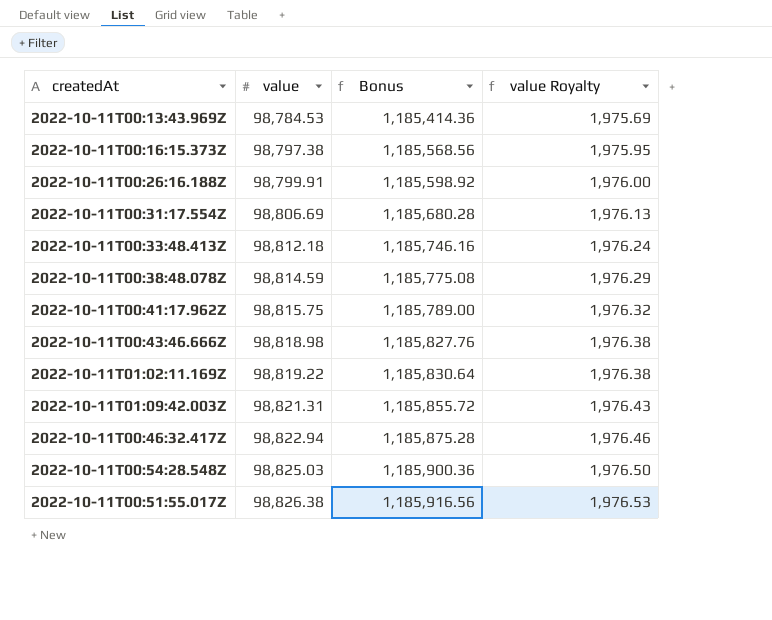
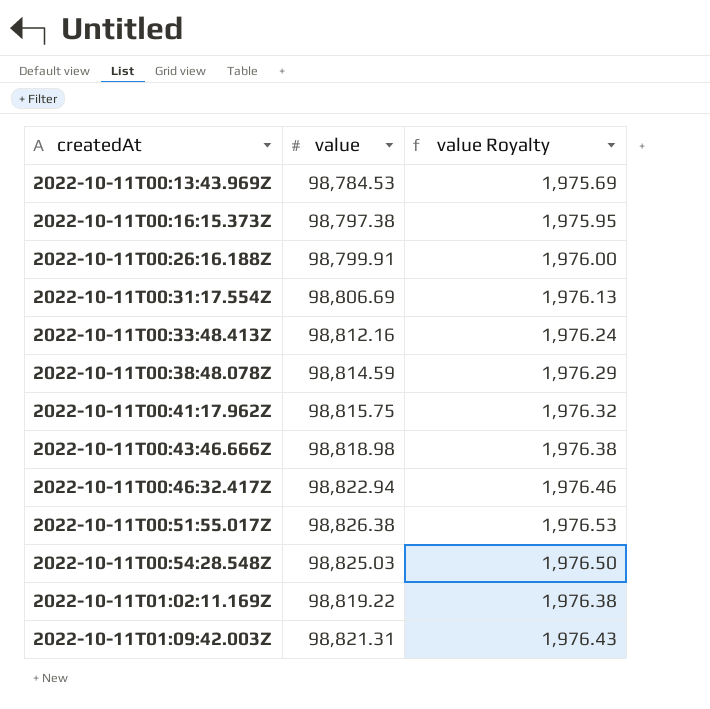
row order: value ascending -> createdAt ascending
column Bonus | formula: [value] * 12 -> none
2022-10-11T00:33:48.413Z | value: 98,812.18 -> 98,812.16

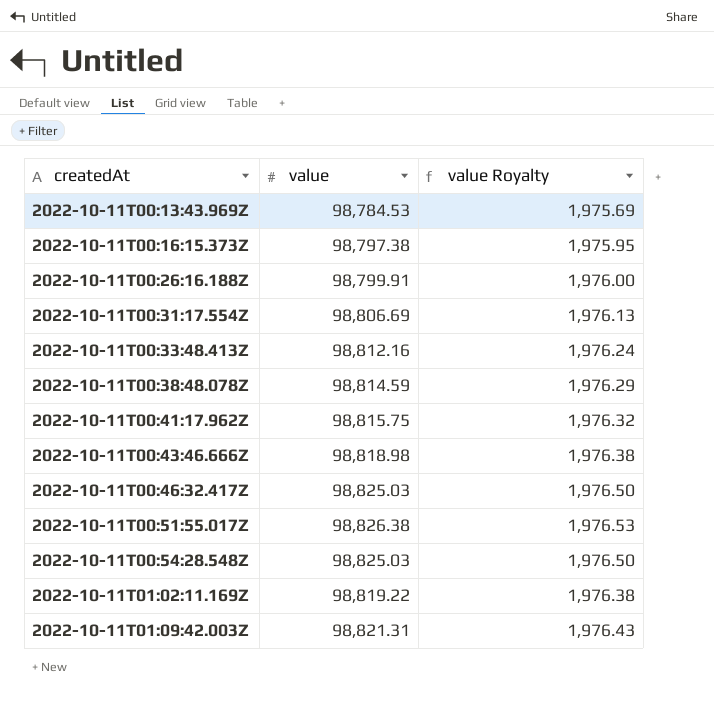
2022-10-11T00:46:32.417Z | value: 98,822.94 -> 98,825.03
2022-10-11T00:46:32.417Z | value Royalty: 1,976.46 -> 1,976.50

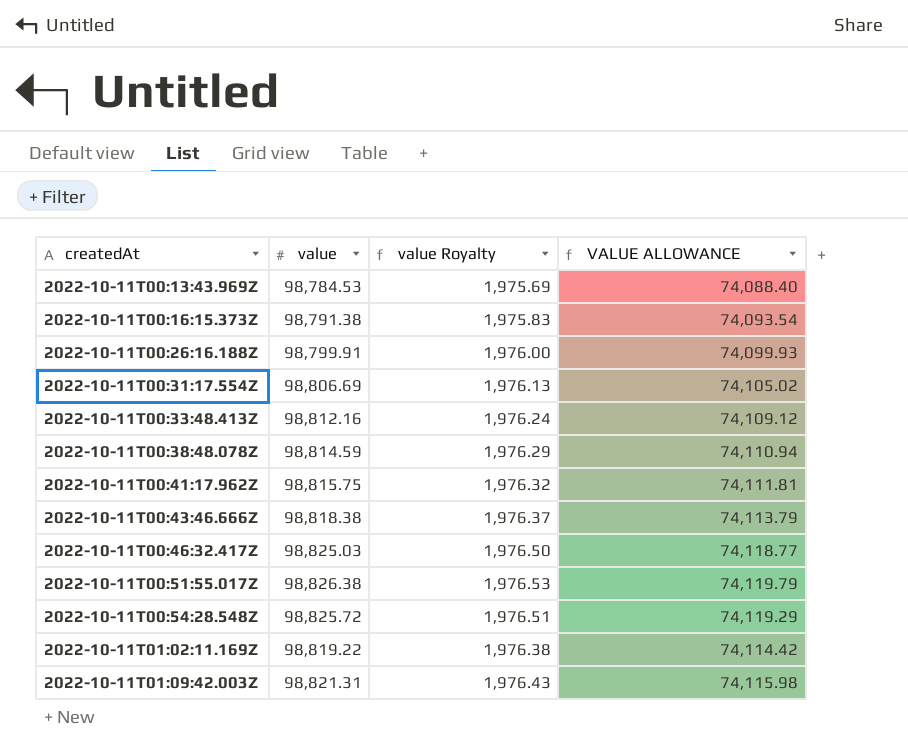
column VALUE ALLOWANCE | formula: none -> [value] * 0.75
2022-10-11T00:16:15.373Z | value: 98,797.38 -> 98,791.38
2022-10-11T00:16:15.373Z | value Royalty: 1,975.95 -> 1,975.83
2022-10-11T00:43:46.666Z | value: 98,818.98 -> 98,818.38
2022-10-11T00:43:46.666Z | value Royalty: 1,976.38 -> 1,976.37
2022-10-11T00:54:28.548Z | value: 98,825.03 -> 98,825.72
2022-10-11T00:54:28.548Z | value Royalty: 1,976.50 -> 1,976.51

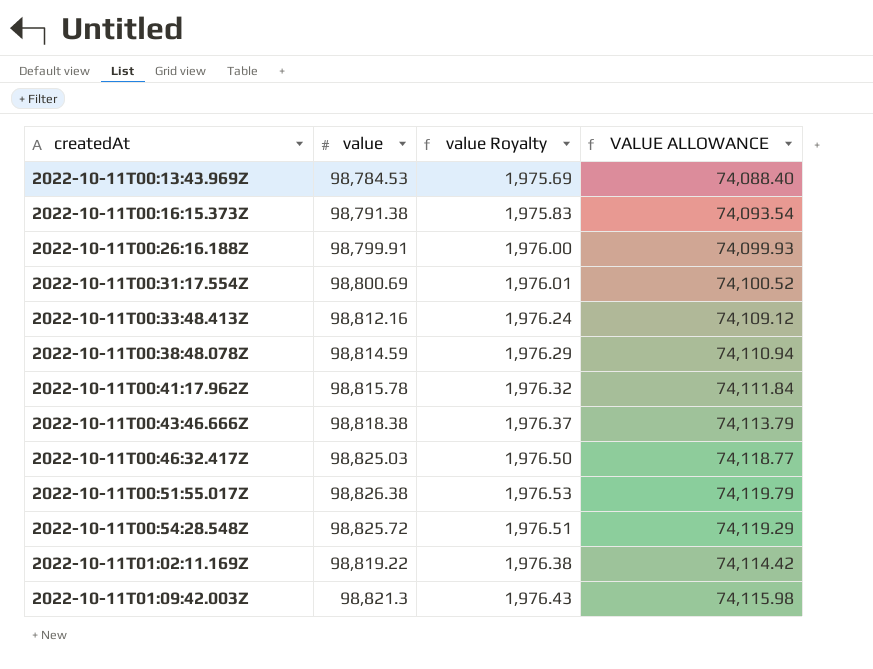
2022-10-11T00:31:17.554Z | value: 98,806.69 -> 98,800.69
2022-10-11T00:31:17.554Z | value Royalty: 1,976.13 -> 1,976.01
2022-10-11T00:31:17.554Z | VALUE ALLOWANCE: 74,105.02 -> 74,100.52
2022-10-11T00:41:17.962Z | value: 98,815.75 -> 98,815.78
2022-10-11T00:41:17.962Z | VALUE ALLOWANCE: 74,111.81 -> 74,111.84
2022-10-11T01:09:42.003Z | value: 98,821.31 -> 98,821.3

